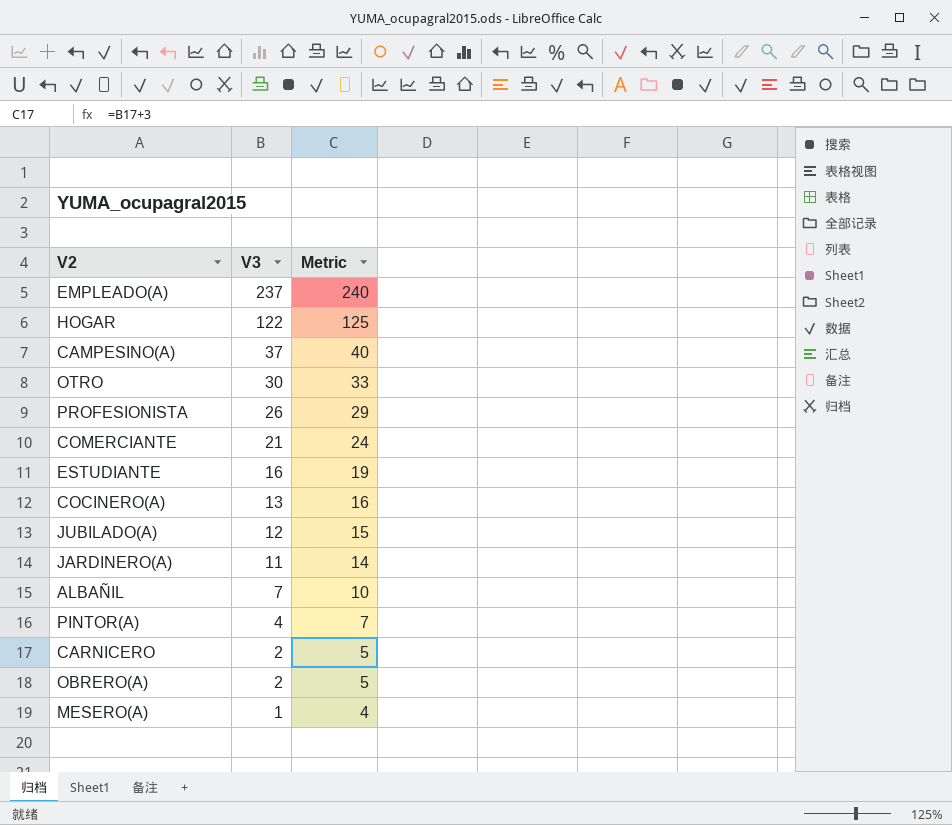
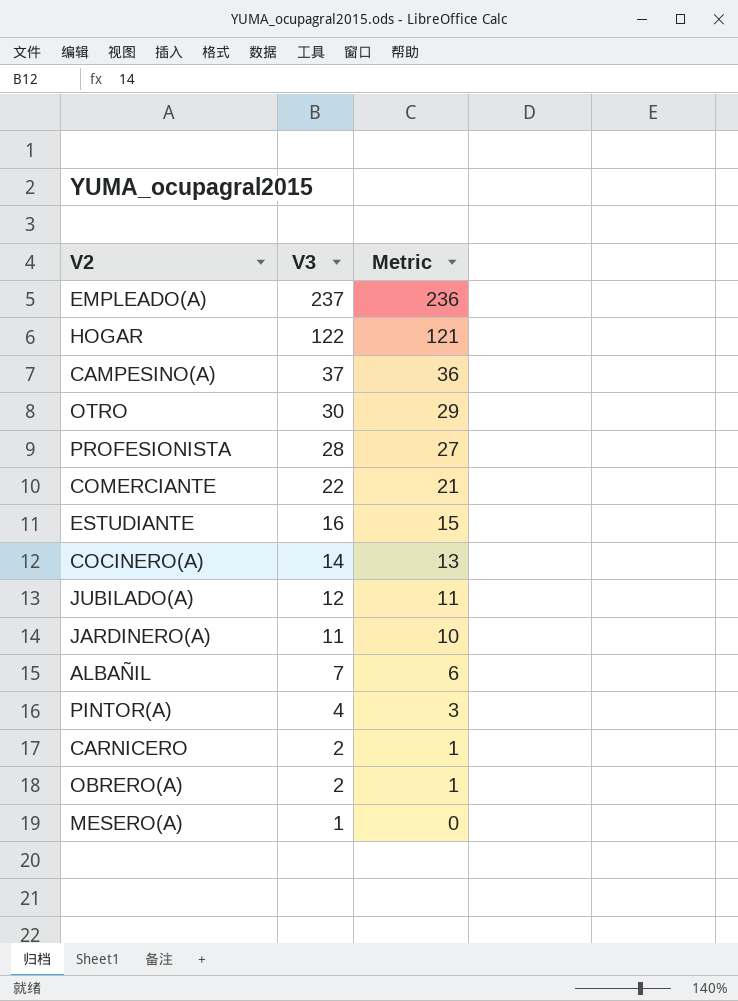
column Metric | formula: [V3] + 3 -> [V3] - 1
PROFESIONISTA | V3: 26 -> 28
COMERCIANTE | V3: 21 -> 22
COCINERO(A) | V3: 13 -> 14

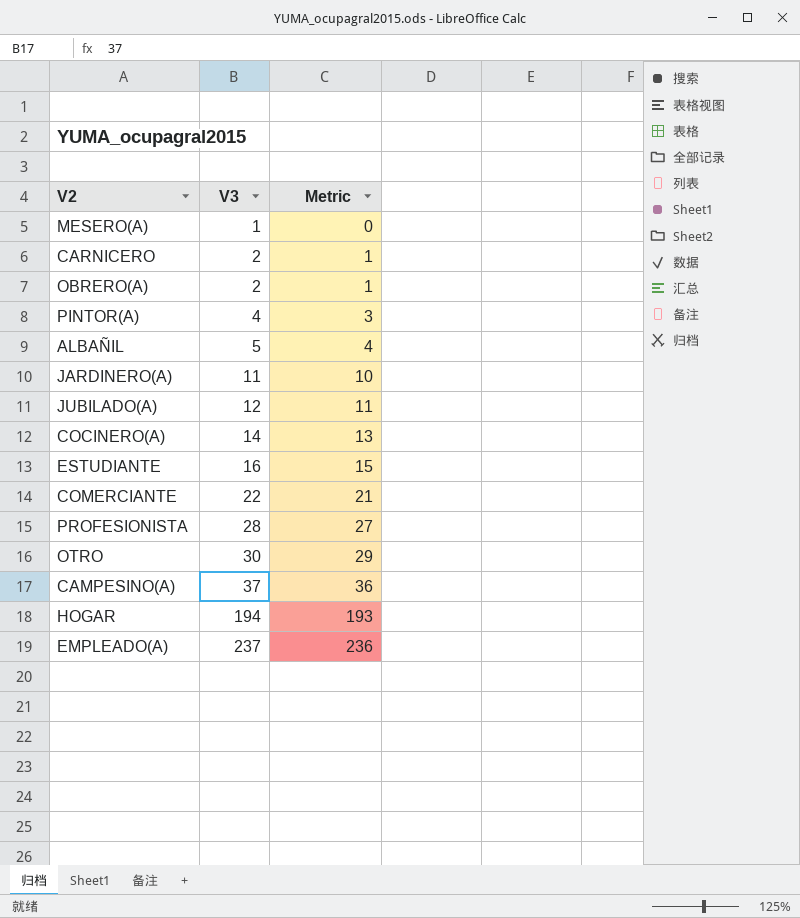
row order: V3 descending -> V3 ascending
ALBAÑIL | V3: 7 -> 5
ALBAÑIL | Metric: 6 -> 4
HOGAR | V3: 122 -> 194
HOGAR | Metric: 121 -> 193

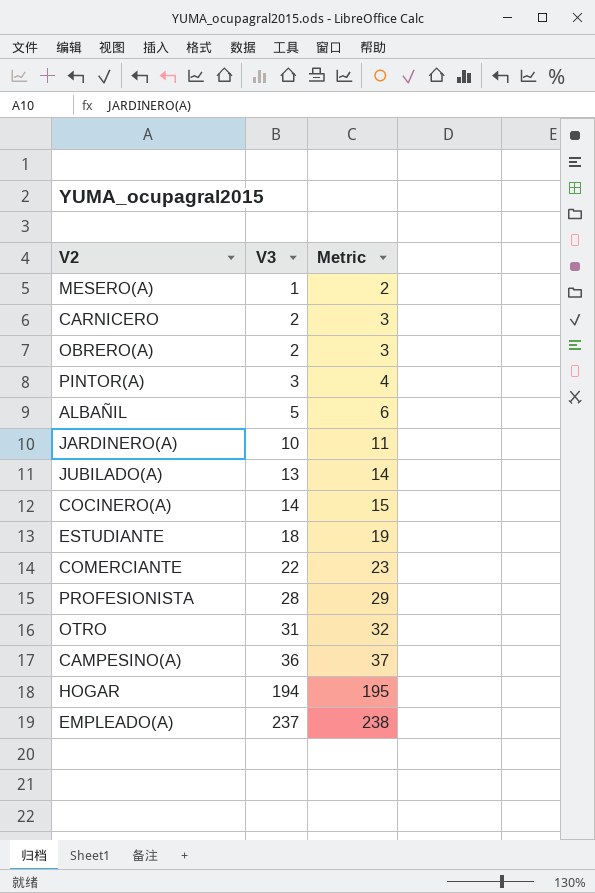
column Metric | formula: [V3] - 1 -> [V3] + 1
PINTOR(A) | V3: 4 -> 3
JARDINERO(A) | V3: 11 -> 10
JUBILADO(A) | V3: 12 -> 13
ESTUDIANTE | V3: 16 -> 18
OTRO | V3: 30 -> 31
CAMPESINO(A) | V3: 37 -> 36

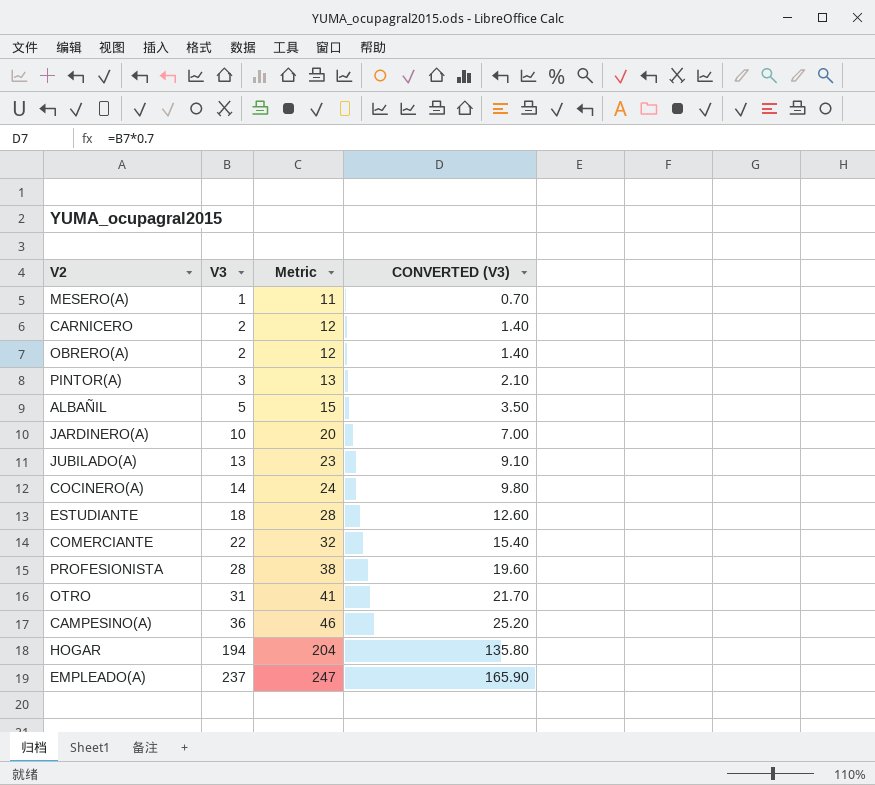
column Metric | formula: [V3] + 1 -> [V3] + 10
column CONVERTED (V3) | formula: none -> [V3] * 0.7

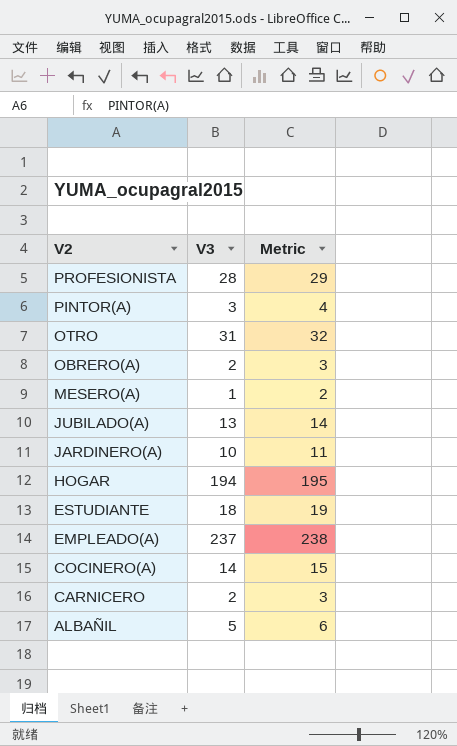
row order: V3 ascending -> V2 descending
column CONVERTED (V3) | formula: [V3] * 0.7 -> none
column Metric | formula: [V3] + 10 -> [V3] + 1
row COMERCIANTE: 22 | 32 | 15.40 -> none
row CAMPESINO(A): 36 | 46 | 25.20 -> none

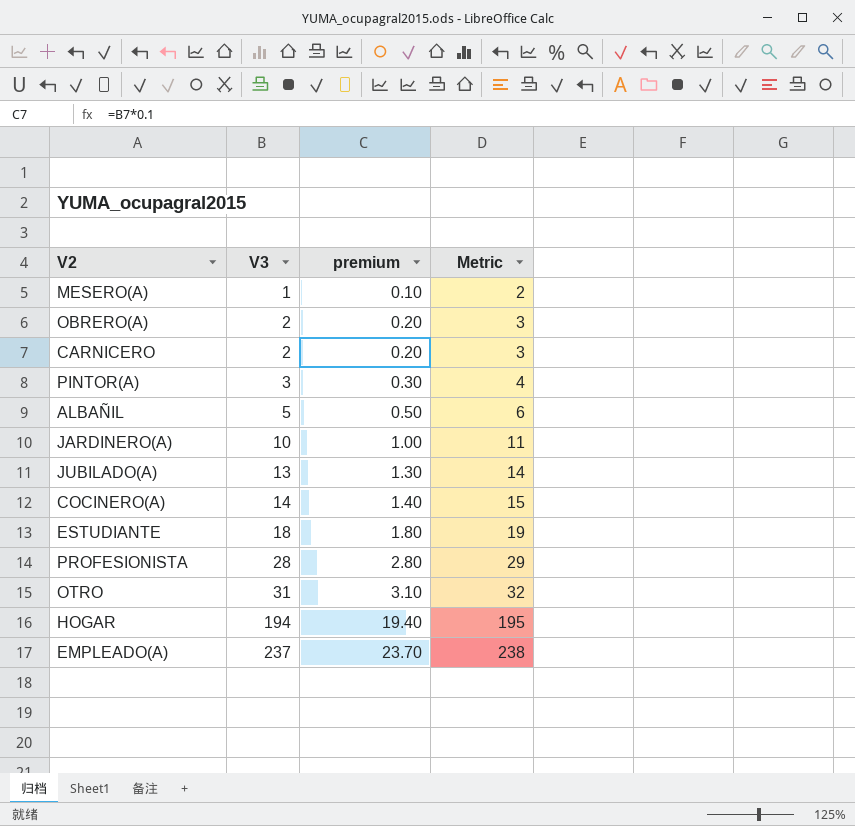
row order: V2 descending -> V3 ascending
column premium | formula: none -> [V3] * 0.1

